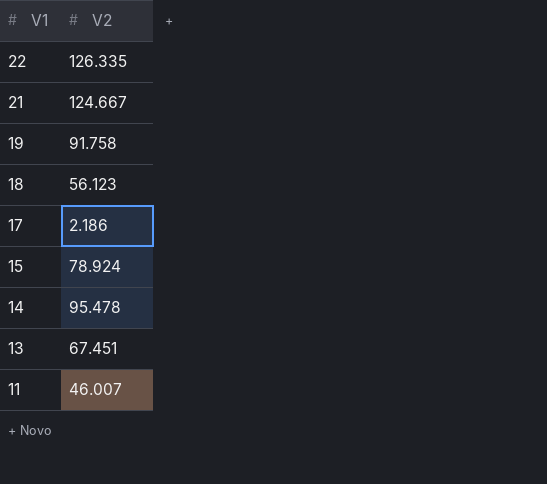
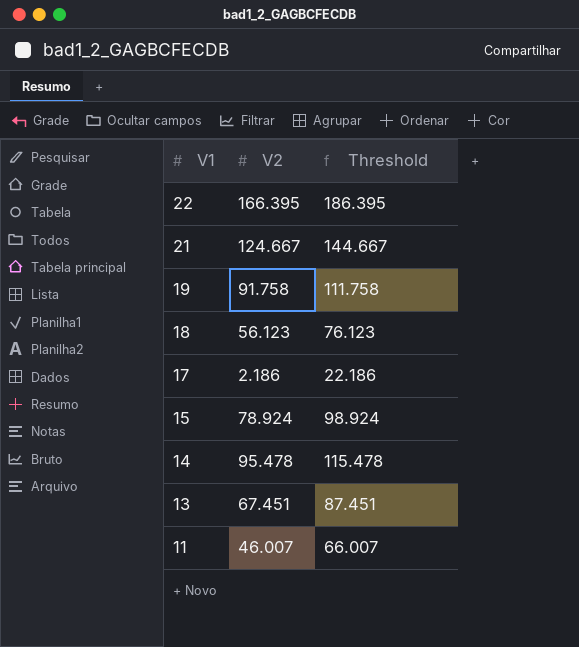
column Threshold | formula: none -> [V2] + 20
22 | V2: 126.335 -> 166.395

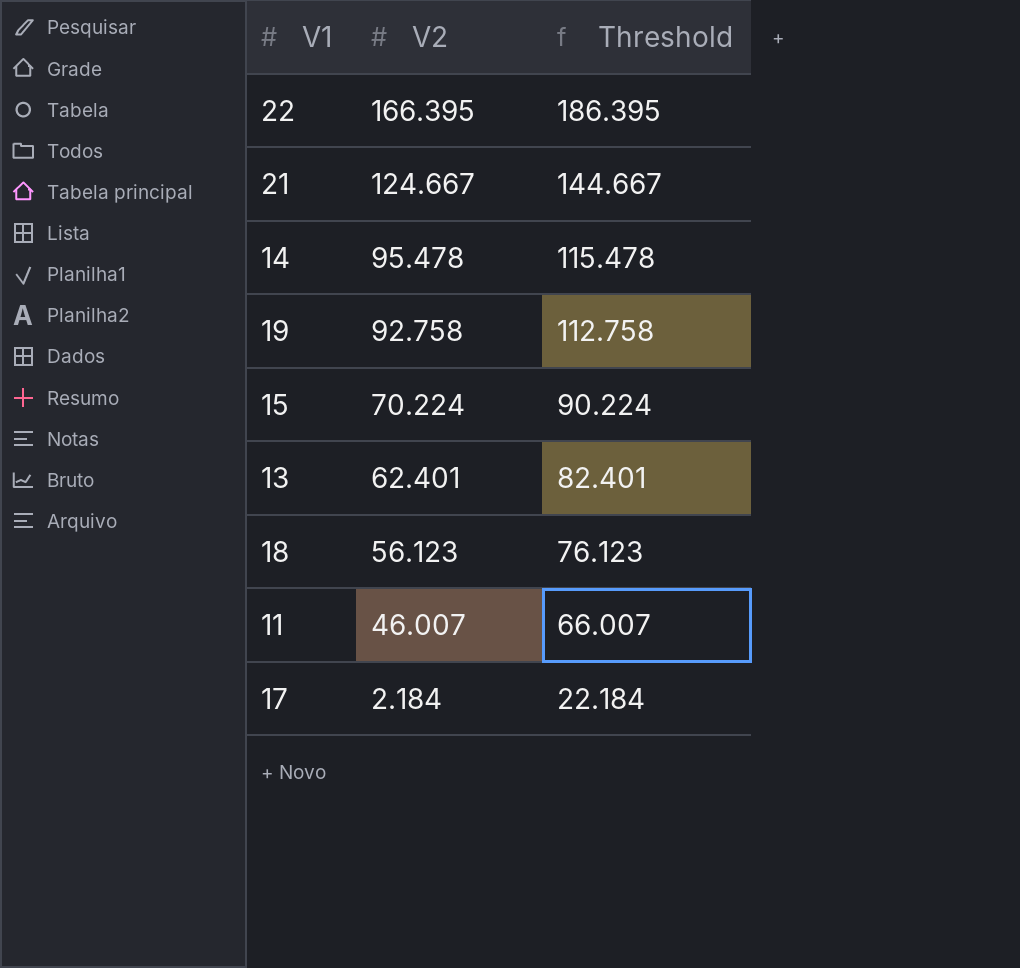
row order: V1 descending -> V2 descending
19 | V2: 91.758 -> 92.758
19 | Threshold: 111.758 -> 112.758
15 | V2: 78.924 -> 70.224
15 | Threshold: 98.924 -> 90.224
13 | V2: 67.451 -> 62.401
13 | Threshold: 87.451 -> 82.401
17 | V2: 2.186 -> 2.184
17 | Threshold: 22.186 -> 22.184

